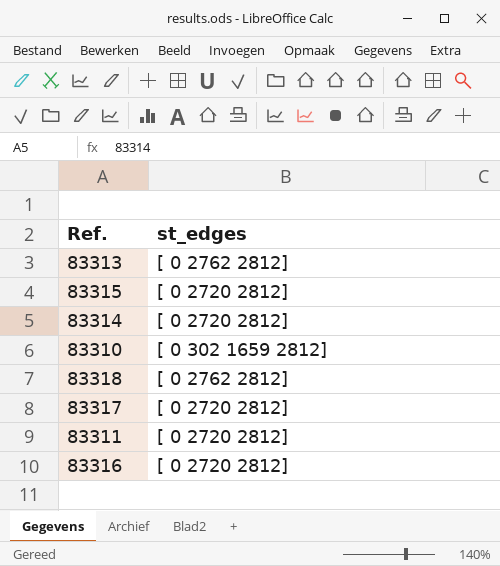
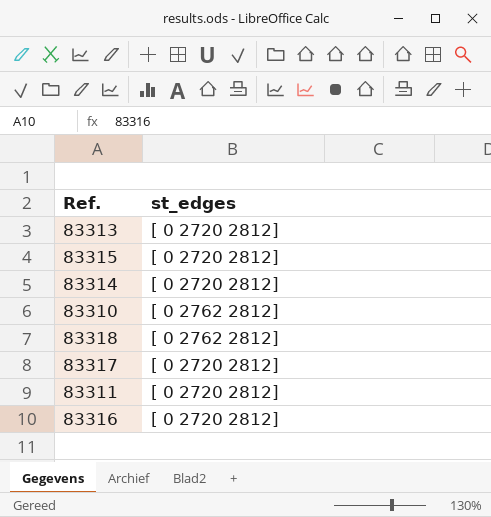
83313 | st_edges: [ 0 2762 2812] -> [ 0 2720 2812]
83310 | st_edges: [ 0 302 1659 2812] -> [ 0 2762 2812]

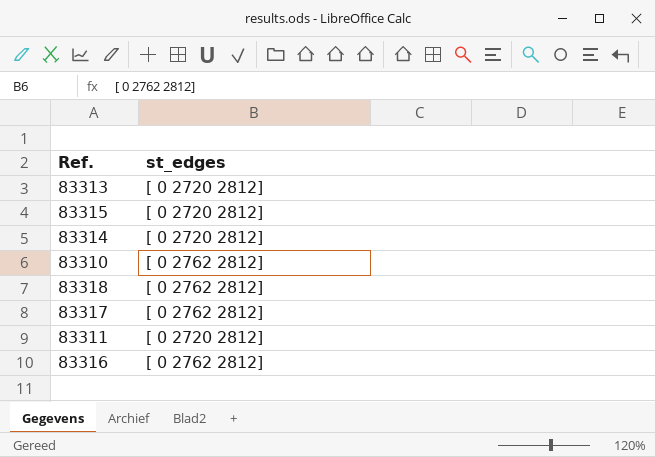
83317 | st_edges: [ 0 2720 2812] -> [ 0 2762 2812]
83316 | st_edges: [ 0 2720 2812] -> [ 0 2762 2812]

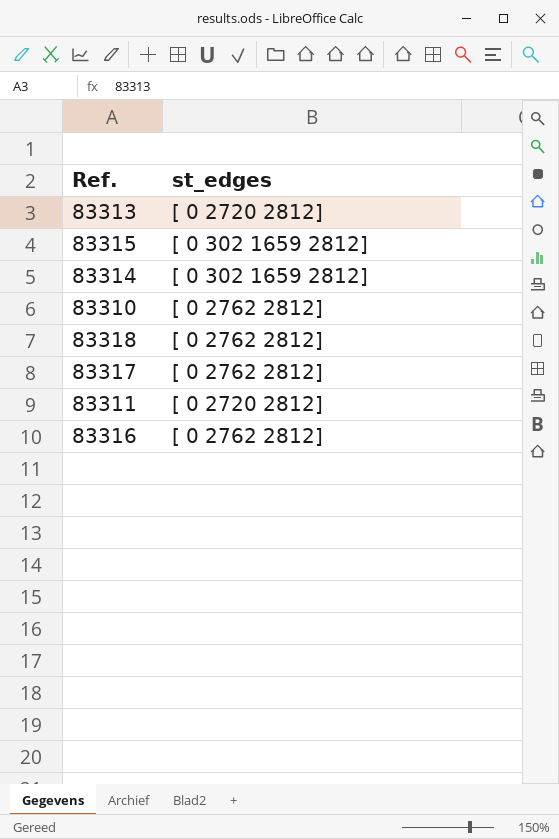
83315 | st_edges: [ 0 2720 2812] -> [ 0 302 1659 2812]
83314 | st_edges: [ 0 2720 2812] -> [ 0 302 1659 2812]

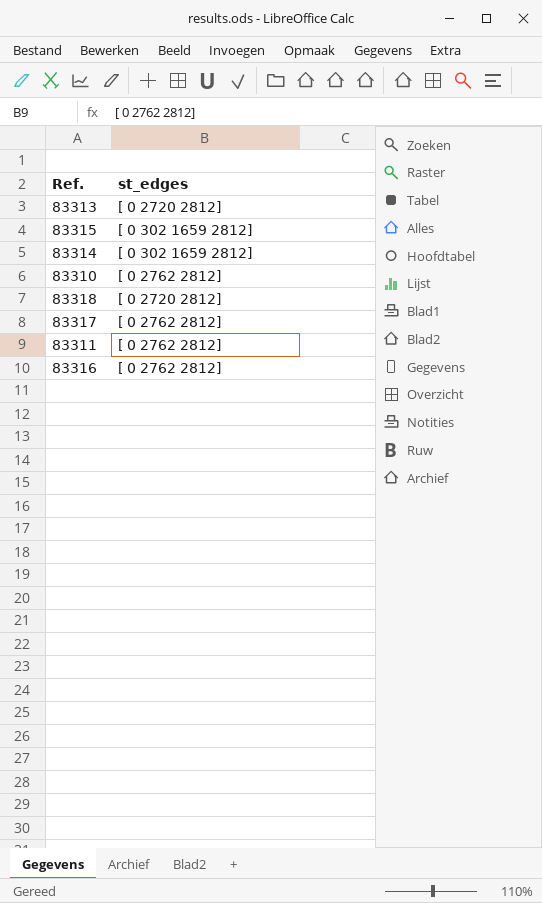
83318 | st_edges: [ 0 2762 2812] -> [ 0 2720 2812]
83311 | st_edges: [ 0 2720 2812] -> [ 0 2762 2812]

